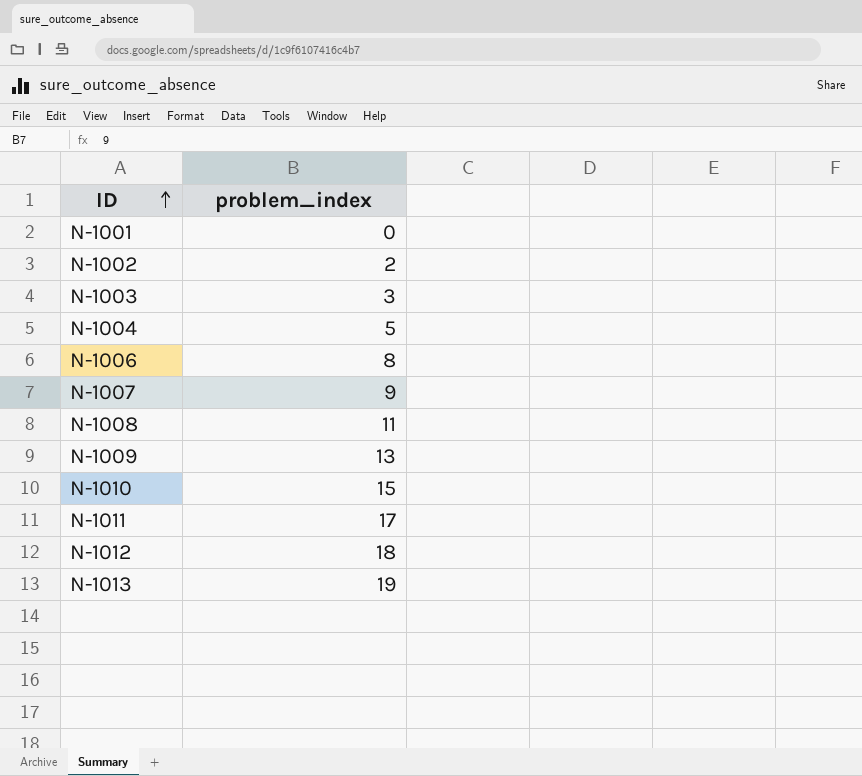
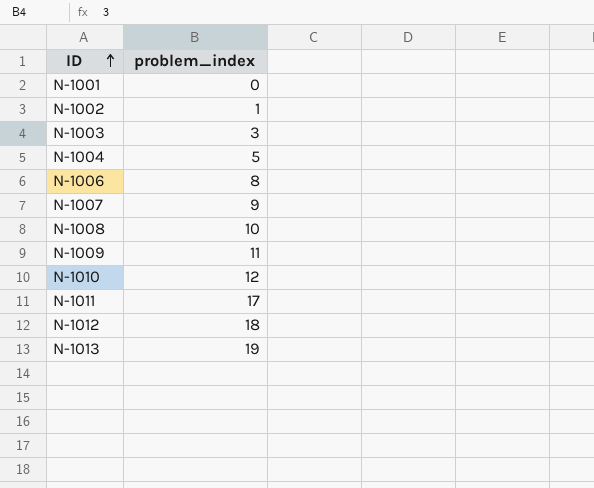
N-1002 | problem_index: 2 -> 1
N-1008 | problem_index: 11 -> 10
N-1009 | problem_index: 13 -> 11
N-1010 | problem_index: 15 -> 12

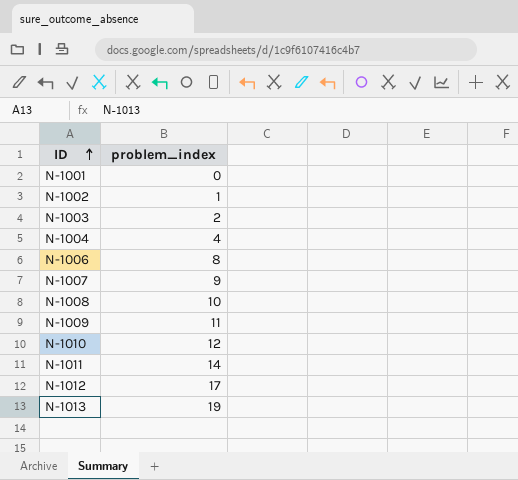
N-1003 | problem_index: 3 -> 2
N-1004 | problem_index: 5 -> 4
N-1011 | problem_index: 17 -> 14
N-1012 | problem_index: 18 -> 17

